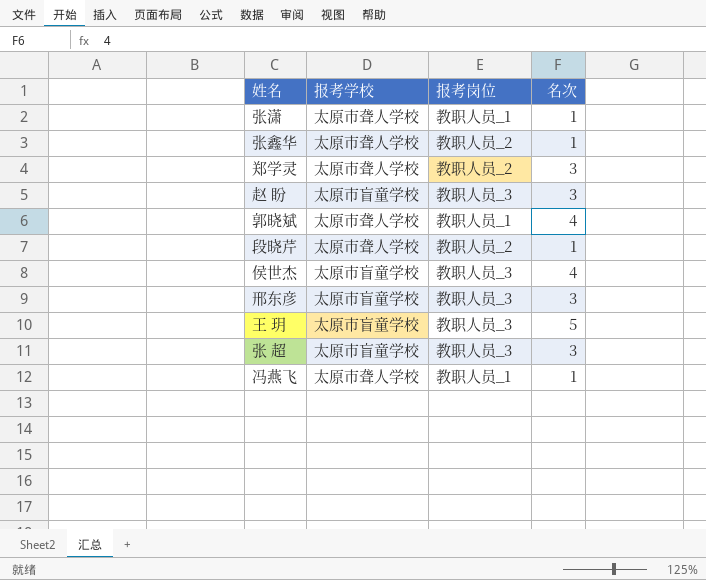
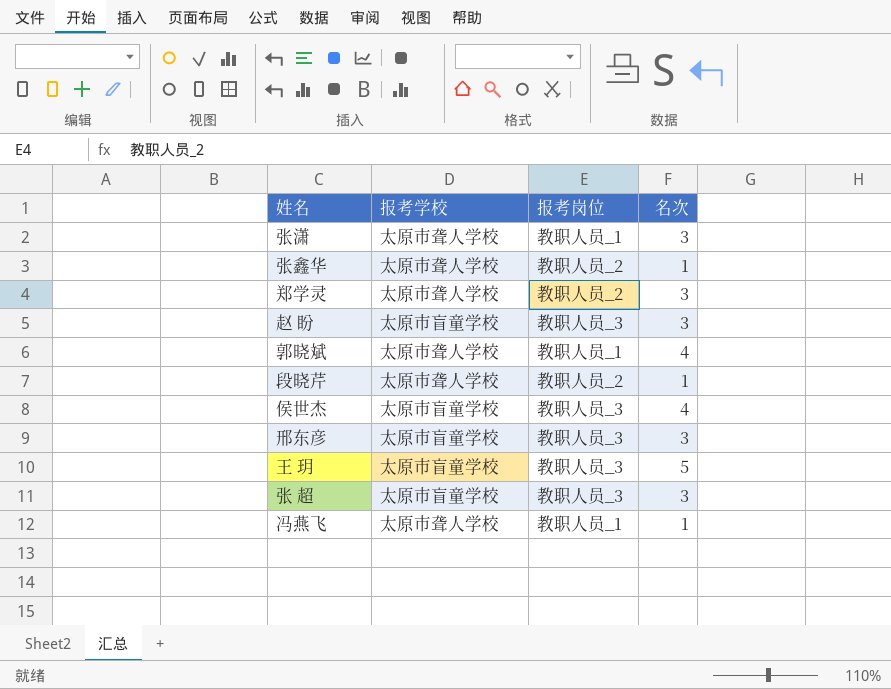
张潇 | 名次: 1 -> 3

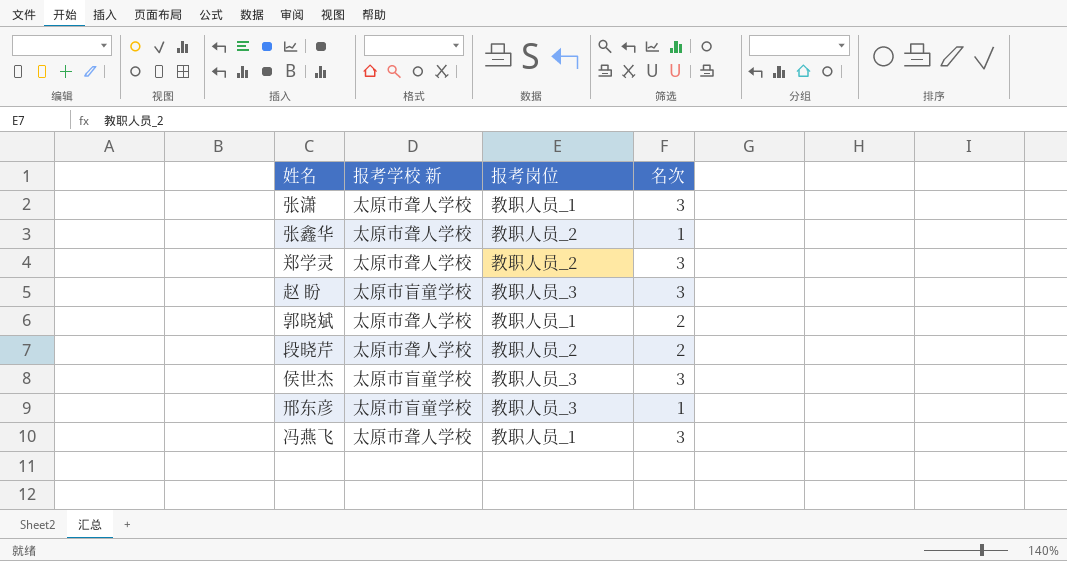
column name: 报考学校 -> 报考学校 新
row 王 玥: 太原市盲童学校 | 教职人员_3 | 5 -> none
row 张 超: 太原市盲童学校 | 教职人员_3 | 3 -> none
郭晓斌 | 名次: 4 -> 2
段晓芹 | 名次: 1 -> 2
侯世杰 | 名次: 4 -> 3
邢东彦 | 名次: 3 -> 1
冯燕飞 | 名次: 1 -> 3

